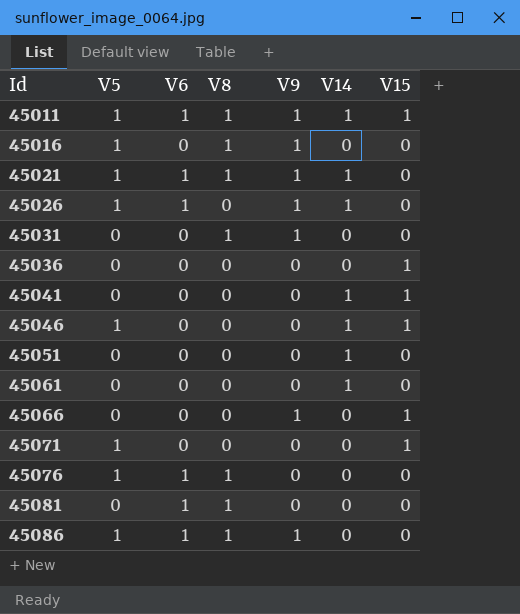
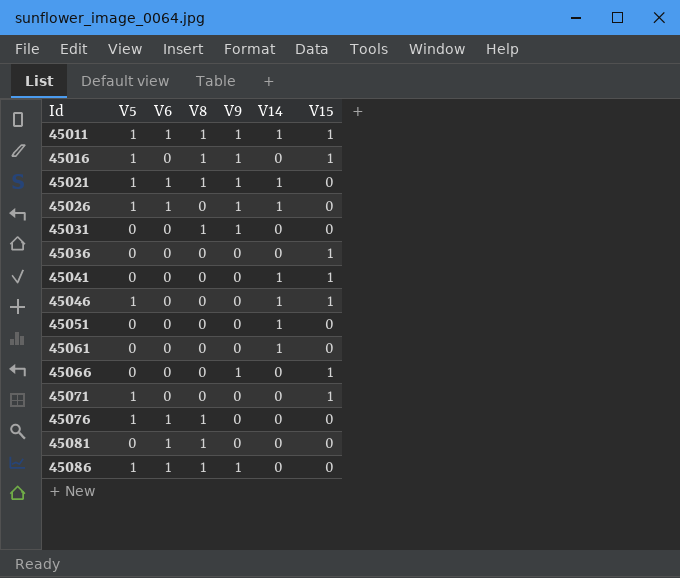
45016 | V15: 0 -> 1

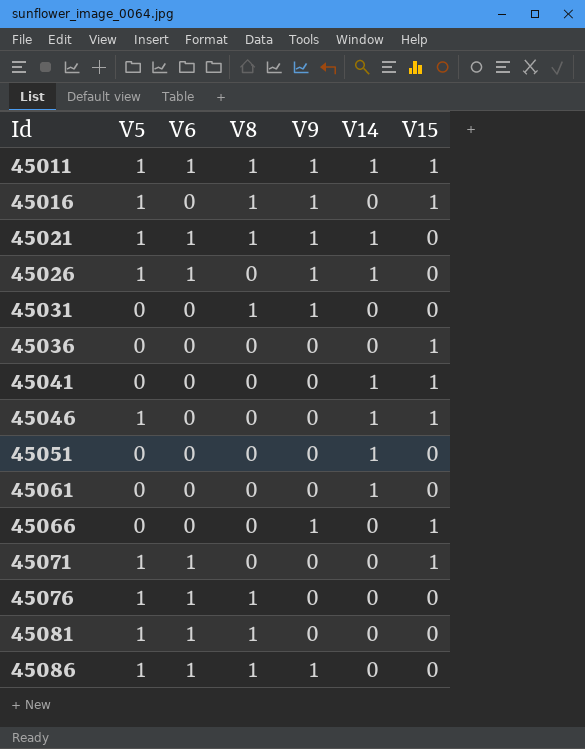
45071 | V6: 0 -> 1
45081 | V5: 0 -> 1

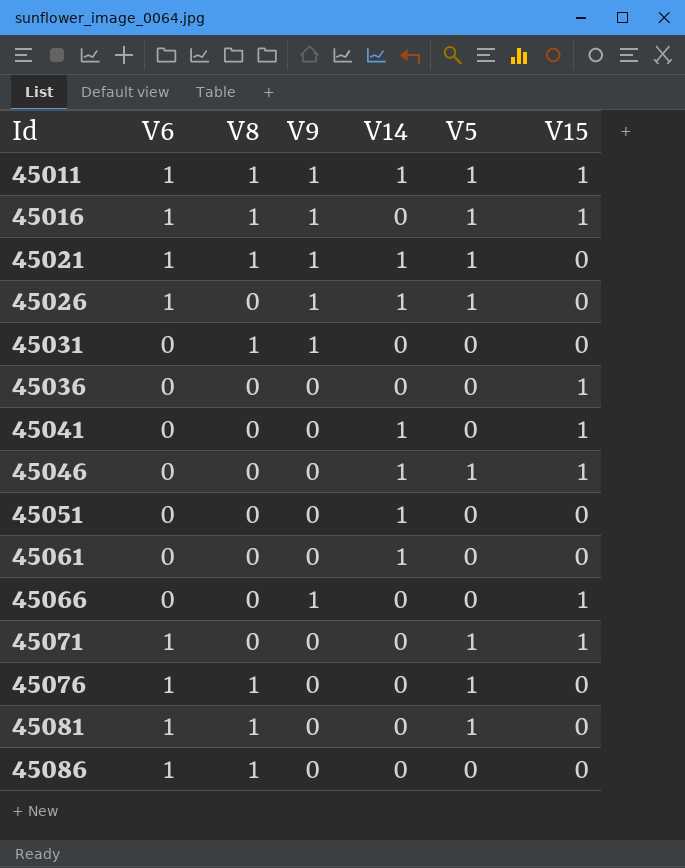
column V5 | position: 2 -> 6
45016 | V6: 0 -> 1
45086 | V9: 1 -> 0
45086 | V5: 1 -> 0

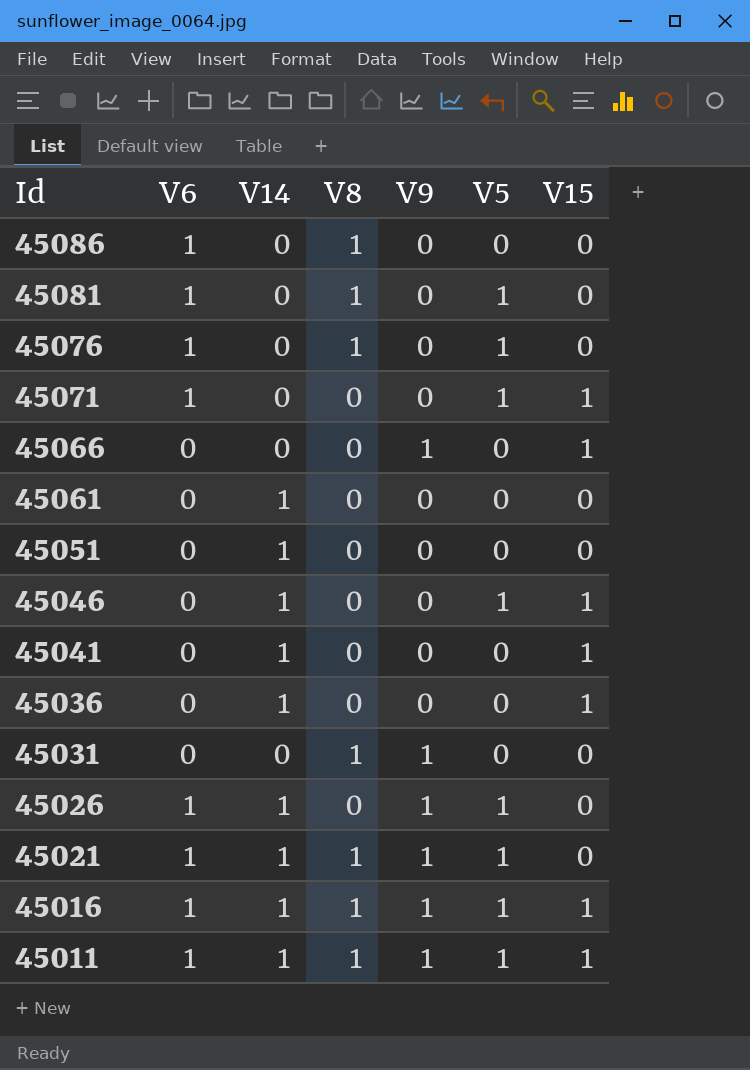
row order: Id ascending -> Id descending
column V14 | position: 5 -> 3
45036 | V14: 0 -> 1
45016 | V14: 0 -> 1

